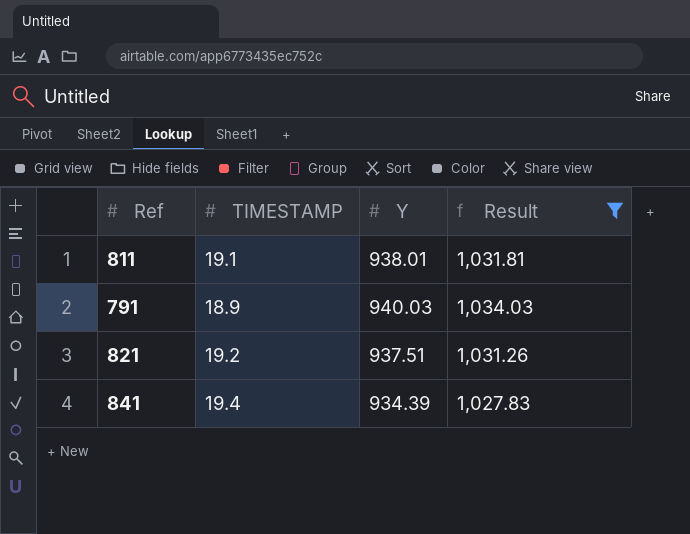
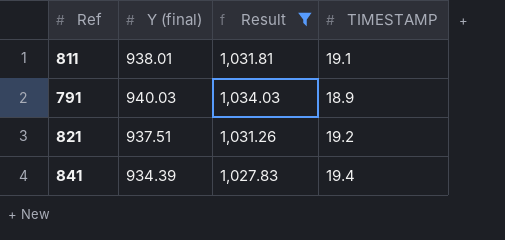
column name: Y -> Y (final)
column TIMESTAMP | position: 2 -> 4

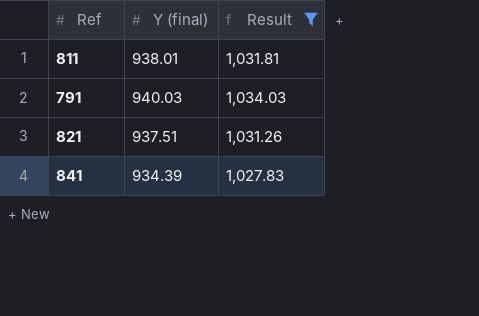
column TIMESTAMP | position: 4 -> none

